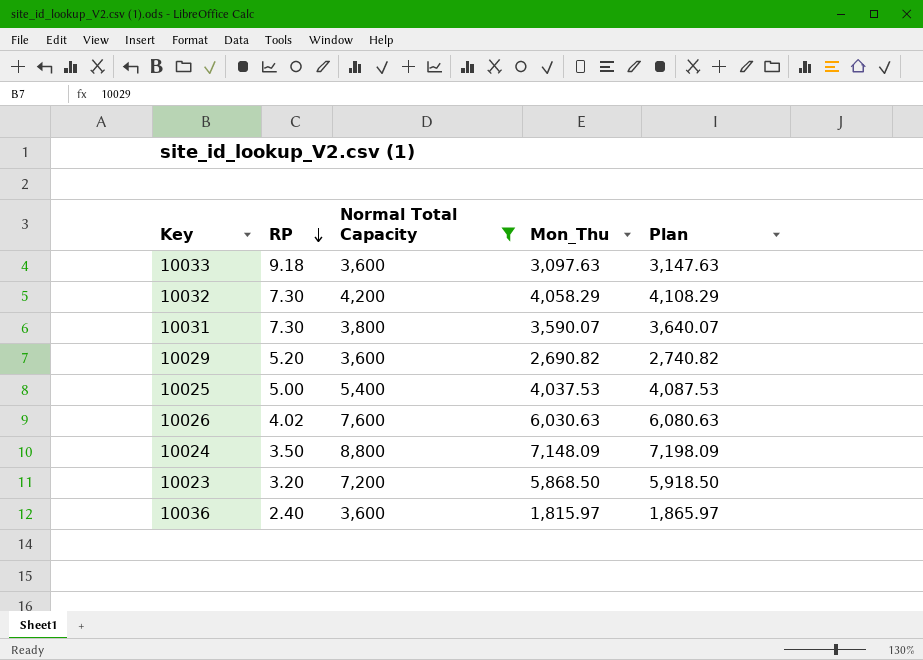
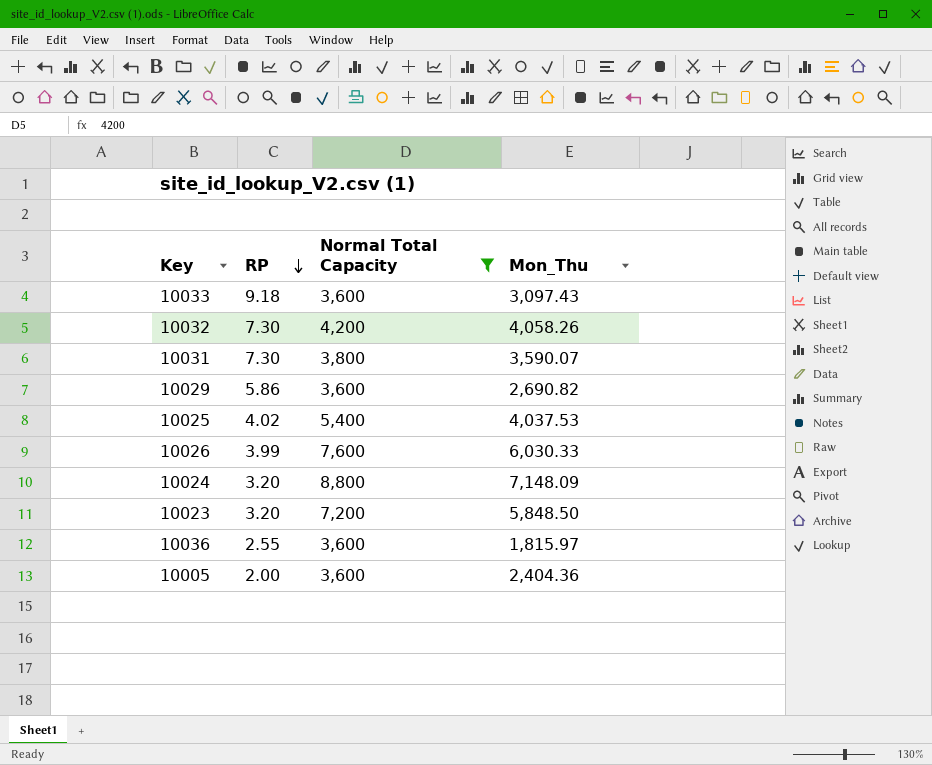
column Plan | formula: [Mon_Thu] + 50 -> none
10033 | Mon_Thu: 3,097.63 -> 3,097.43
10032 | Mon_Thu: 4,058.29 -> 4,058.26
10029 | RP: 5.20 -> 5.86
10025 | RP: 5.00 -> 4.02
10026 | RP: 4.02 -> 3.99
10026 | Mon_Thu: 6,030.63 -> 6,030.33
10024 | RP: 3.50 -> 3.20
10023 | Mon_Thu: 5,868.50 -> 5,848.50
10036 | RP: 2.40 -> 2.55
row 10005: none -> 2.00 | 3,600 | 2,404.36

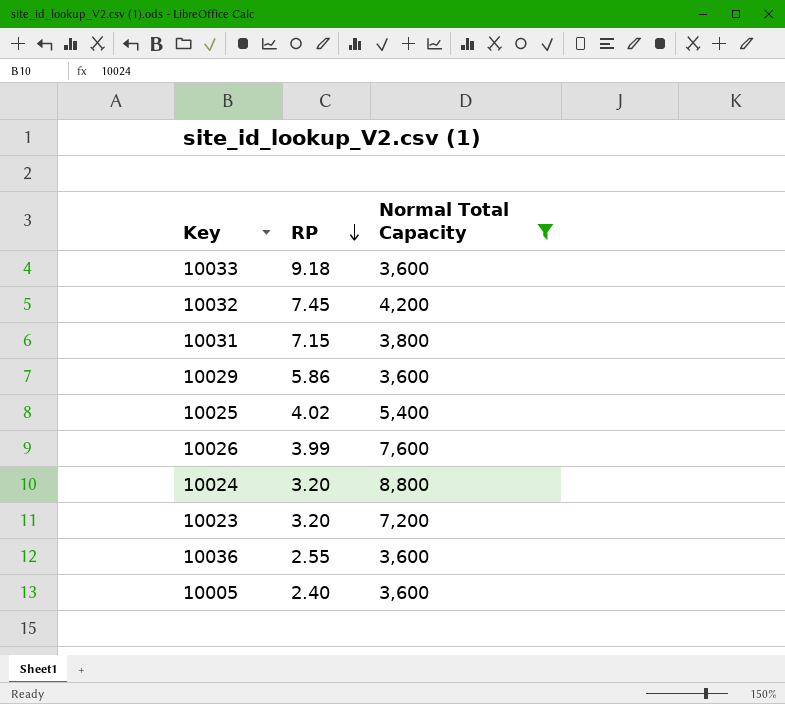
column Mon_Thu | position: 4 -> none
10032 | RP: 7.30 -> 7.45
10031 | RP: 7.30 -> 7.15
10005 | RP: 2.00 -> 2.40

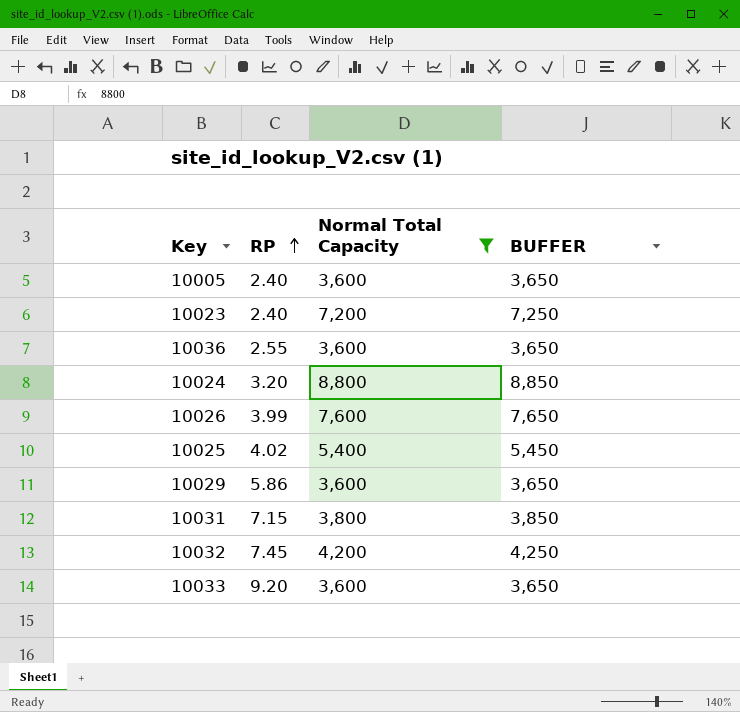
row order: RP descending -> RP ascending
column BUFFER | formula: none -> [Normal Total Capacity] + 50
10023 | RP: 3.20 -> 2.40
10033 | RP: 9.18 -> 9.20

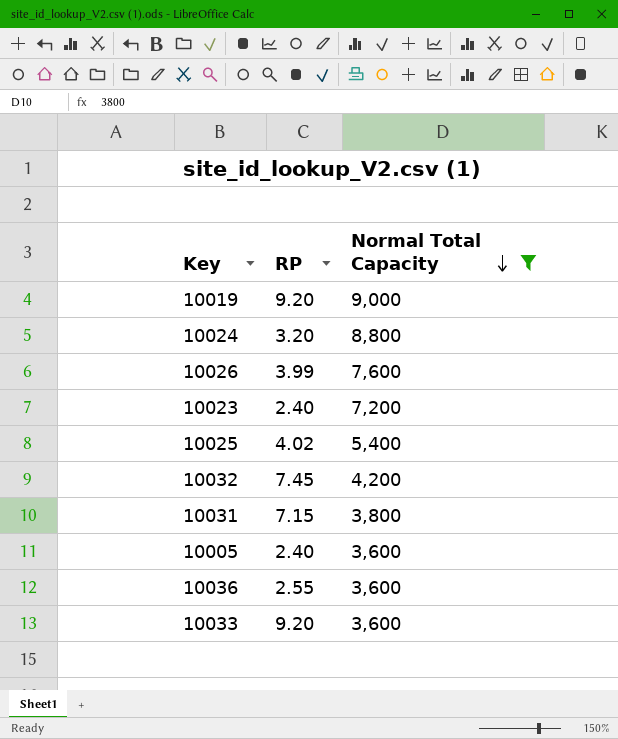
row order: RP ascending -> Normal Total Capacity descending
column BUFFER | formula: [Normal Total Capacity] + 50 -> none
row 10029: 5.86 | 3,600 | 3,650 -> none
row 10019: none -> 9.20 | 9,000

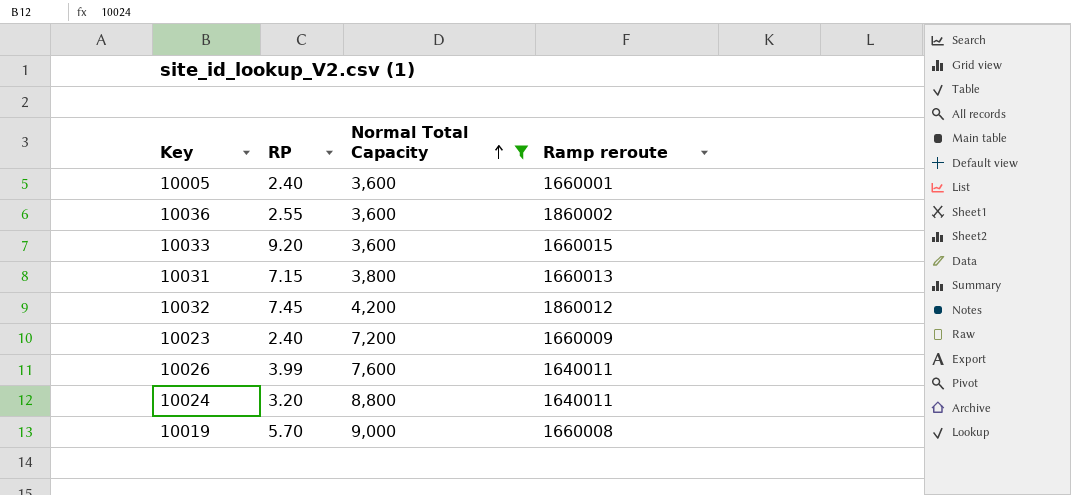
row order: Normal Total Capacity descending -> Normal Total Capacity ascending
column Ramp reroute | position: none -> 4
row 10025: 4.02 | 5,400 -> none
10019 | RP: 9.20 -> 5.70

